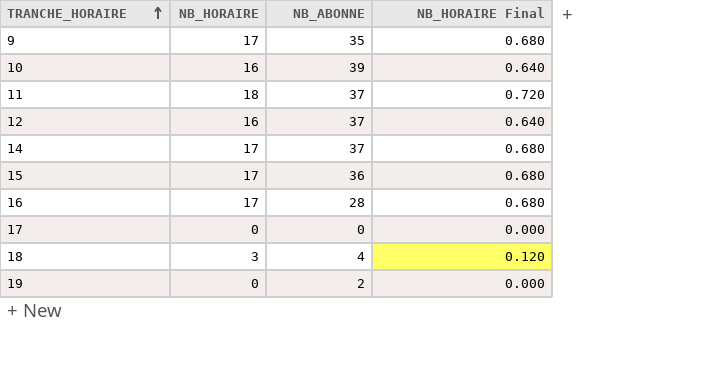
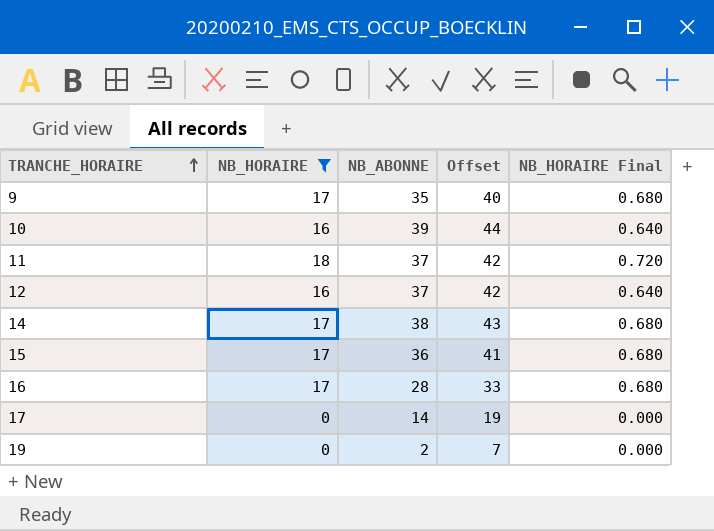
filter: none -> NB_HORAIRE != 3
column Offset | formula: none -> [NB_ABONNE] + 5
14 | NB_ABONNE: 37 -> 38
17 | NB_ABONNE: 0 -> 14

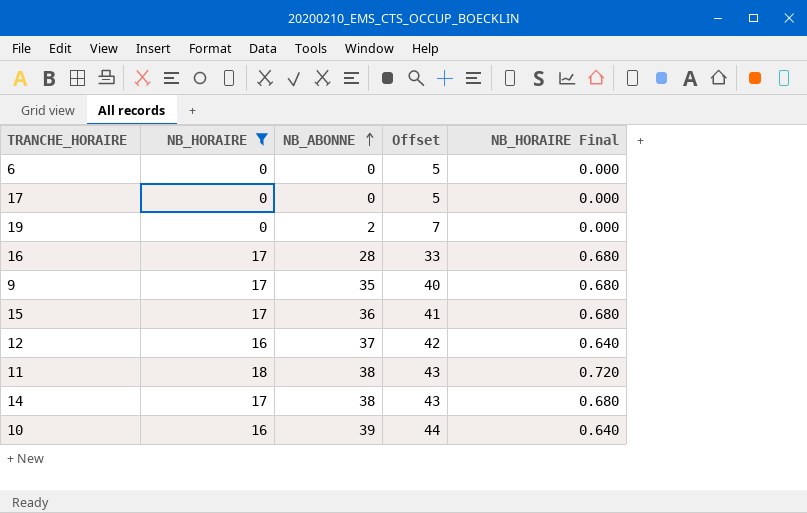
row order: TRANCHE_HORAIRE ascending -> NB_ABONNE ascending
row 6: none -> 0 | 0 | 5 | 0.000
17 | NB_ABONNE: 14 -> 0
17 | Offset: 19 -> 5
11 | NB_ABONNE: 37 -> 38
11 | Offset: 42 -> 43

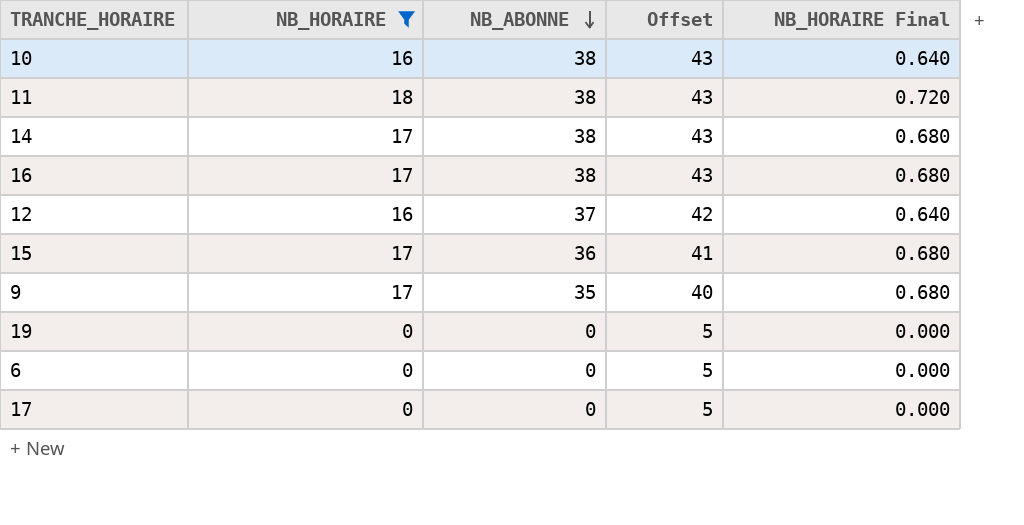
row order: NB_ABONNE ascending -> NB_ABONNE descending
10 | NB_ABONNE: 39 -> 38
10 | Offset: 44 -> 43
16 | NB_ABONNE: 28 -> 38
16 | Offset: 33 -> 43
19 | NB_ABONNE: 2 -> 0
19 | Offset: 7 -> 5

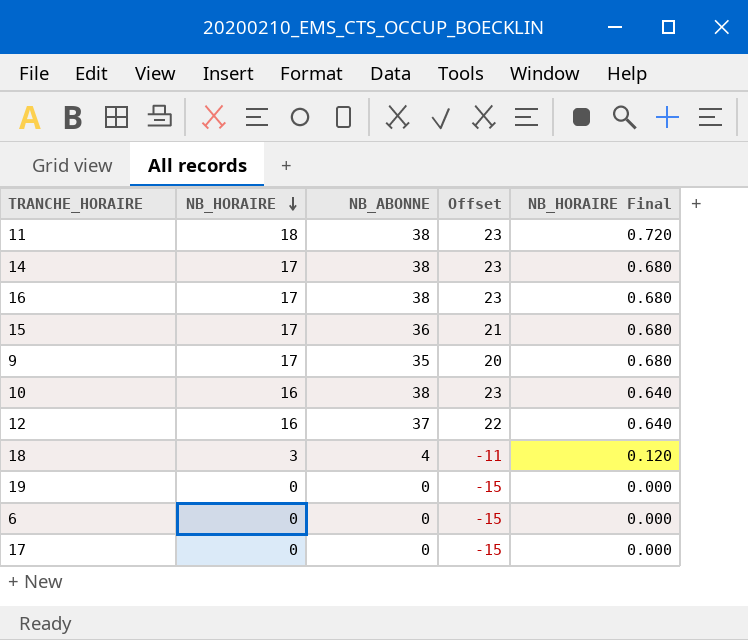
filter: NB_HORAIRE != 3 -> none
row order: NB_ABONNE descending -> NB_HORAIRE descending
column Offset | formula: [NB_ABONNE] + 5 -> [NB_ABONNE] - 15

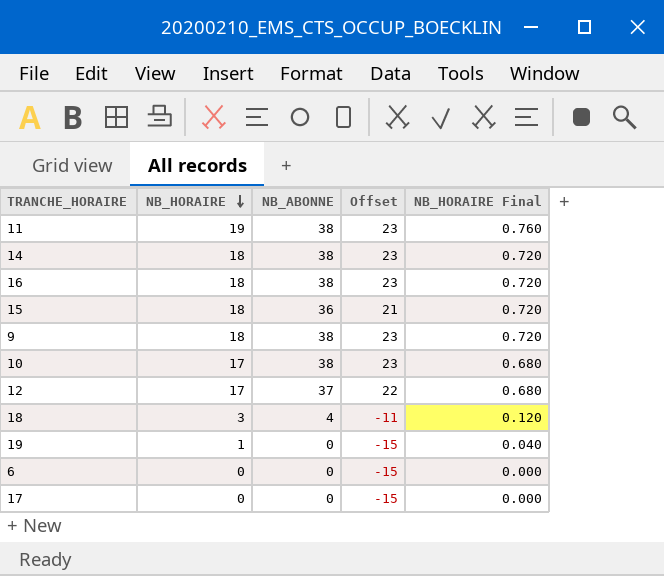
11 | NB_HORAIRE: 18 -> 19
11 | NB_HORAIRE Final: 0.720 -> 0.760
14 | NB_HORAIRE: 17 -> 18
14 | NB_HORAIRE Final: 0.680 -> 0.720
16 | NB_HORAIRE: 17 -> 18
16 | NB_HORAIRE Final: 0.680 -> 0.720
15 | NB_HORAIRE: 17 -> 18
15 | NB_HORAIRE Final: 0.680 -> 0.720
9 | NB_HORAIRE: 17 -> 18
9 | NB_ABONNE: 35 -> 38
9 | Offset: 20 -> 23
9 | NB_HORAIRE Final: 0.680 -> 0.720
10 | NB_HORAIRE: 16 -> 17
10 | NB_HORAIRE Final: 0.640 -> 0.680
12 | NB_HORAIRE: 16 -> 17
12 | NB_HORAIRE Final: 0.640 -> 0.680
19 | NB_HORAIRE: 0 -> 1
19 | NB_HORAIRE Final: 0.000 -> 0.040

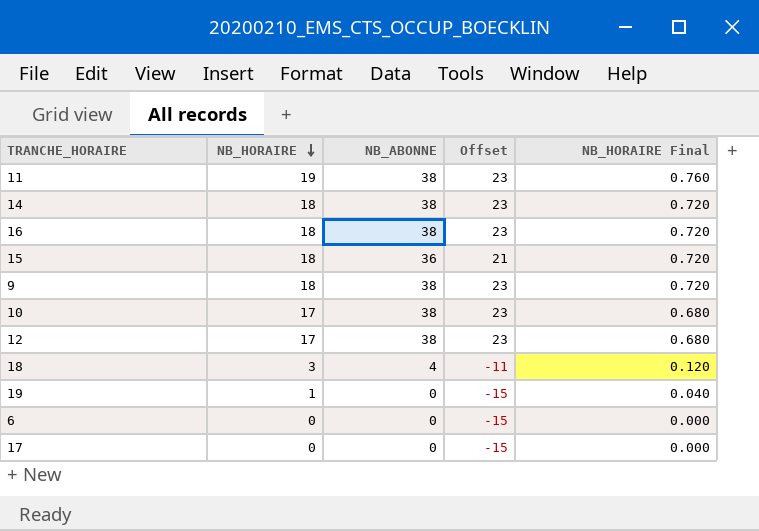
12 | NB_ABONNE: 37 -> 38
12 | Offset: 22 -> 23

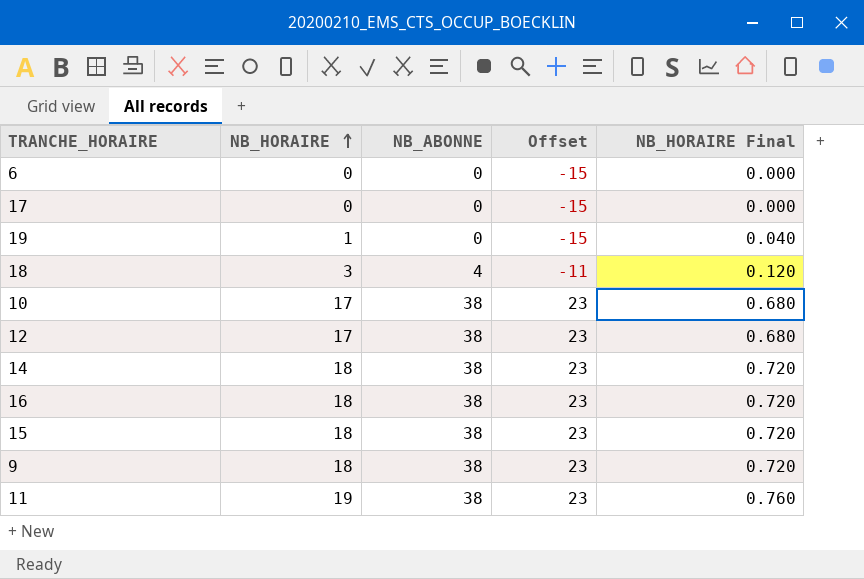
row order: NB_HORAIRE descending -> NB_HORAIRE ascending
15 | NB_ABONNE: 36 -> 38
15 | Offset: 21 -> 23

